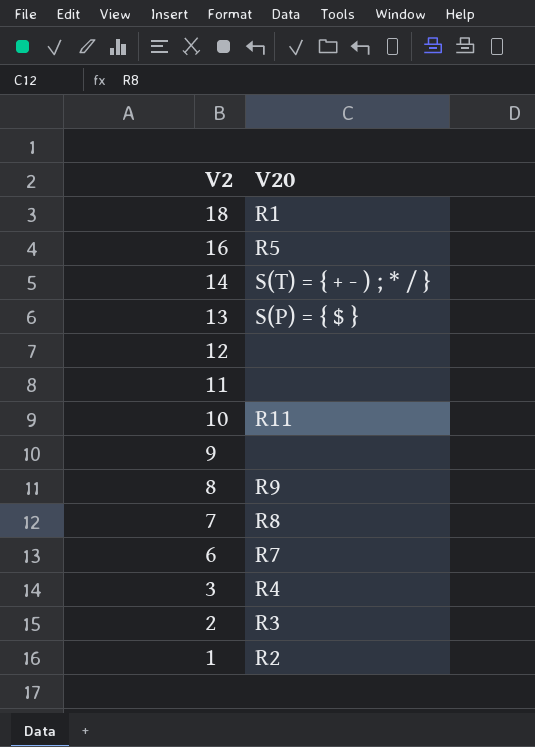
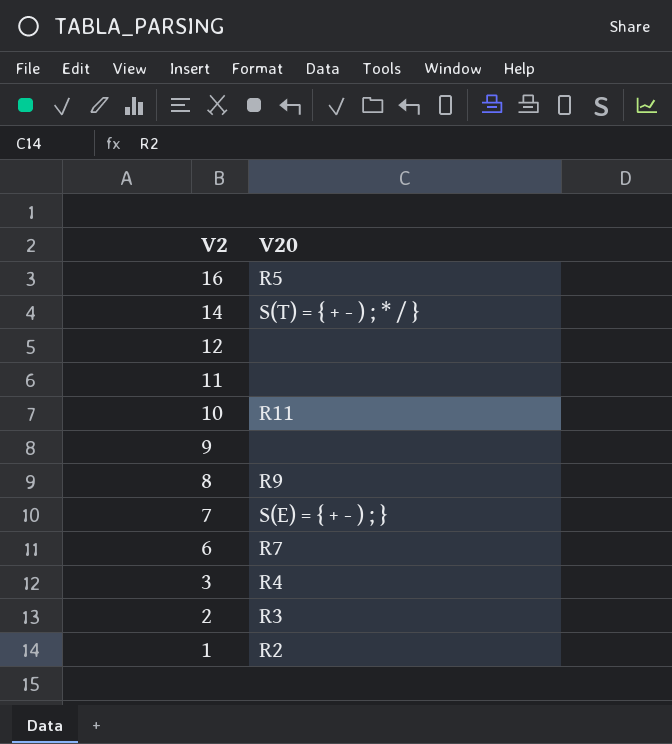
row 18: R1 -> none
row 13: S(P) = { $ } -> none
7 | V20: R8 -> S(E) = { + - ) ; }

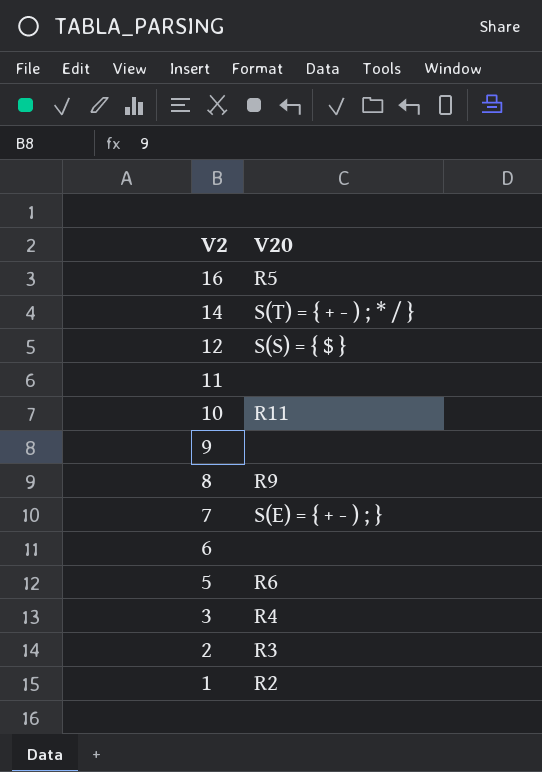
12 | V20: none -> S(S) = { $ }
6 | V20: R7 -> none
row 5: none -> R6

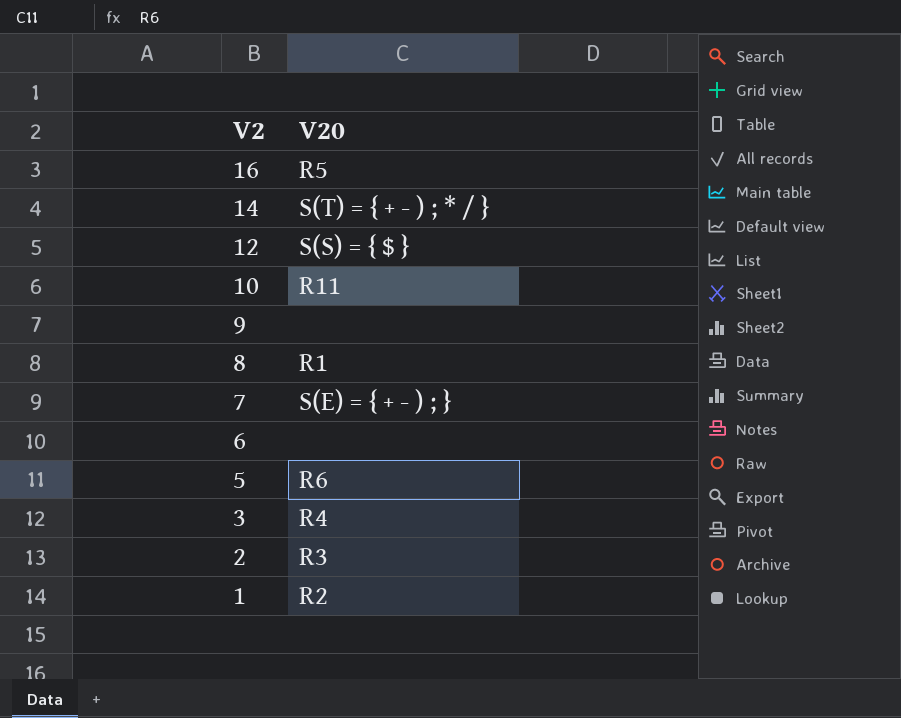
row 11: none -> none
8 | V20: R9 -> R1

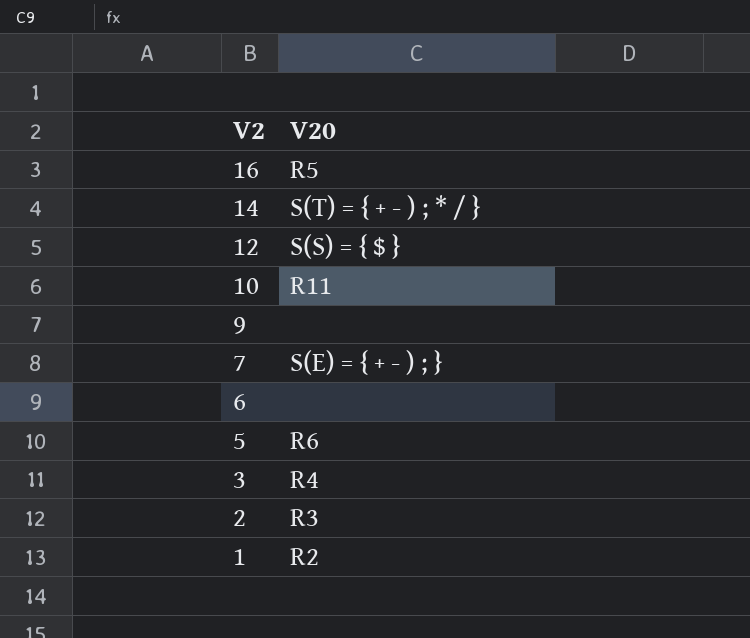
row 8: R1 -> none

